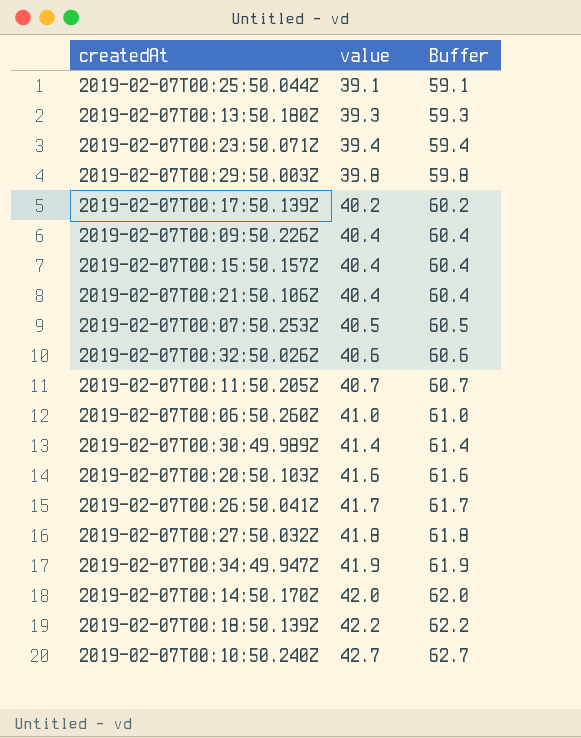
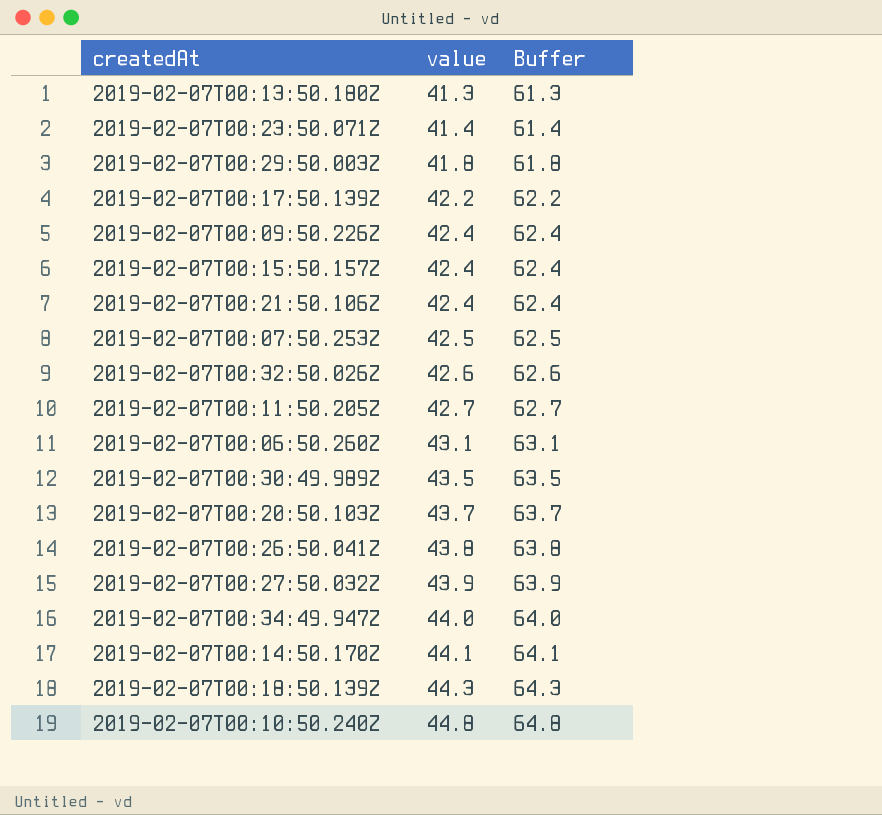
row 2019-02-07T00:25:50.044Z: 39.1 | 59.1 -> none
2019-02-07T00:13:50.180Z | value: 39.3 -> 41.3
2019-02-07T00:13:50.180Z | Buffer: 59.3 -> 61.3
2019-02-07T00:23:50.071Z | value: 39.4 -> 41.4
2019-02-07T00:23:50.071Z | Buffer: 59.4 -> 61.4
2019-02-07T00:29:50.003Z | value: 39.8 -> 41.8
2019-02-07T00:29:50.003Z | Buffer: 59.8 -> 61.8
2019-02-07T00:17:50.139Z | value: 40.2 -> 42.2
2019-02-07T00:17:50.139Z | Buffer: 60.2 -> 62.2
2019-02-07T00:09:50.226Z | value: 40.4 -> 42.4
2019-02-07T00:09:50.226Z | Buffer: 60.4 -> 62.4
2019-02-07T00:15:50.157Z | value: 40.4 -> 42.4
2019-02-07T00:15:50.157Z | Buffer: 60.4 -> 62.4
2019-02-07T00:21:50.106Z | value: 40.4 -> 42.4
2019-02-07T00:21:50.106Z | Buffer: 60.4 -> 62.4
2019-02-07T00:07:50.253Z | value: 40.5 -> 42.5
2019-02-07T00:07:50.253Z | Buffer: 60.5 -> 62.5
2019-02-07T00:32:50.026Z | value: 40.6 -> 42.6
2019-02-07T00:32:50.026Z | Buffer: 60.6 -> 62.6
2019-02-07T00:11:50.205Z | value: 40.7 -> 42.7
2019-02-07T00:11:50.205Z | Buffer: 60.7 -> 62.7
2019-02-07T00:06:50.260Z | value: 41.0 -> 43.1
2019-02-07T00:06:50.260Z | Buffer: 61.0 -> 63.1
2019-02-07T00:30:49.989Z | value: 41.4 -> 43.5
2019-02-07T00:30:49.989Z | Buffer: 61.4 -> 63.5
2019-02-07T00:20:50.103Z | value: 41.6 -> 43.7
2019-02-07T00:20:50.103Z | Buffer: 61.6 -> 63.7
2019-02-07T00:26:50.041Z | value: 41.7 -> 43.8
2019-02-07T00:26:50.041Z | Buffer: 61.7 -> 63.8
2019-02-07T00:27:50.032Z | value: 41.8 -> 43.9
2019-02-07T00:27:50.032Z | Buffer: 61.8 -> 63.9
2019-02-07T00:34:49.947Z | value: 41.9 -> 44.0
2019-02-07T00:34:49.947Z | Buffer: 61.9 -> 64.0
2019-02-07T00:14:50.170Z | value: 42.0 -> 44.1
2019-02-07T00:14:50.170Z | Buffer: 62.0 -> 64.1
2019-02-07T00:18:50.139Z | value: 42.2 -> 44.3
2019-02-07T00:18:50.139Z | Buffer: 62.2 -> 64.3
2019-02-07T00:10:50.240Z | value: 42.7 -> 44.8
2019-02-07T00:10:50.240Z | Buffer: 62.7 -> 64.8

